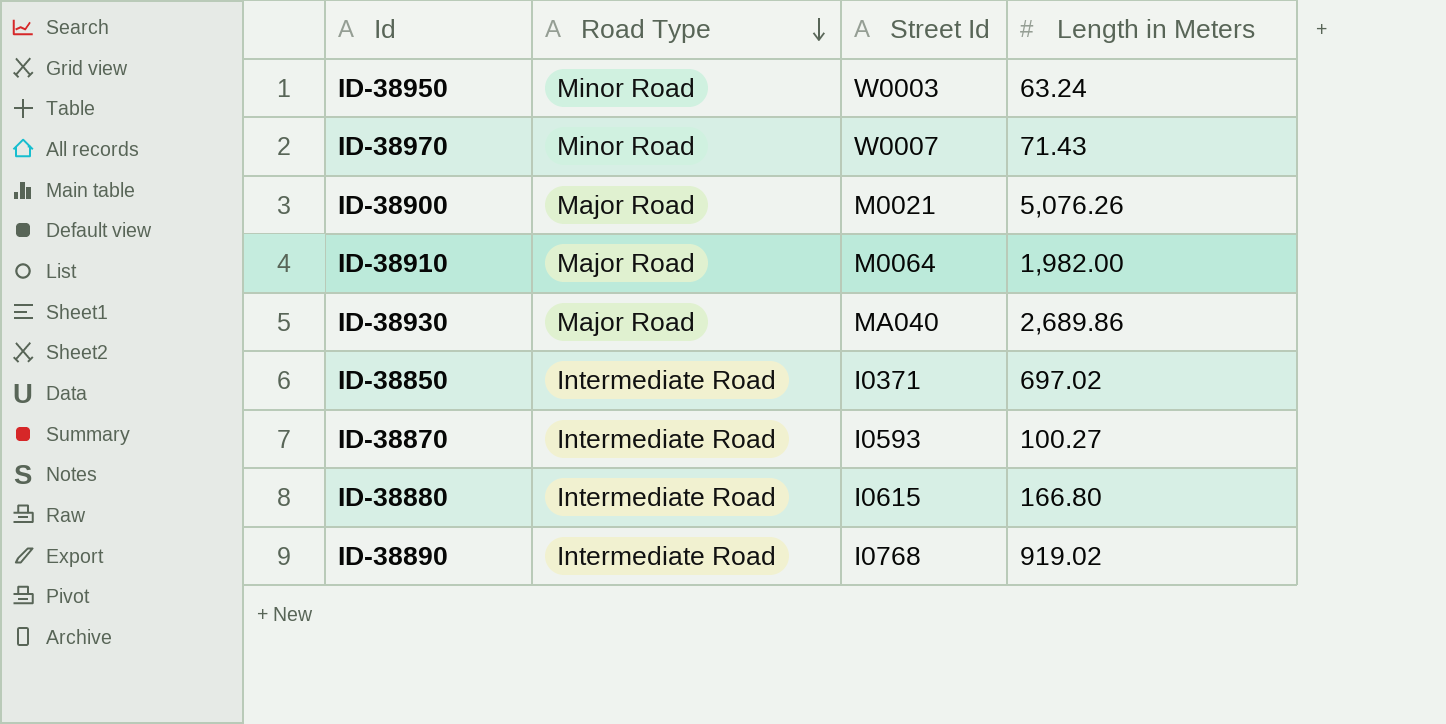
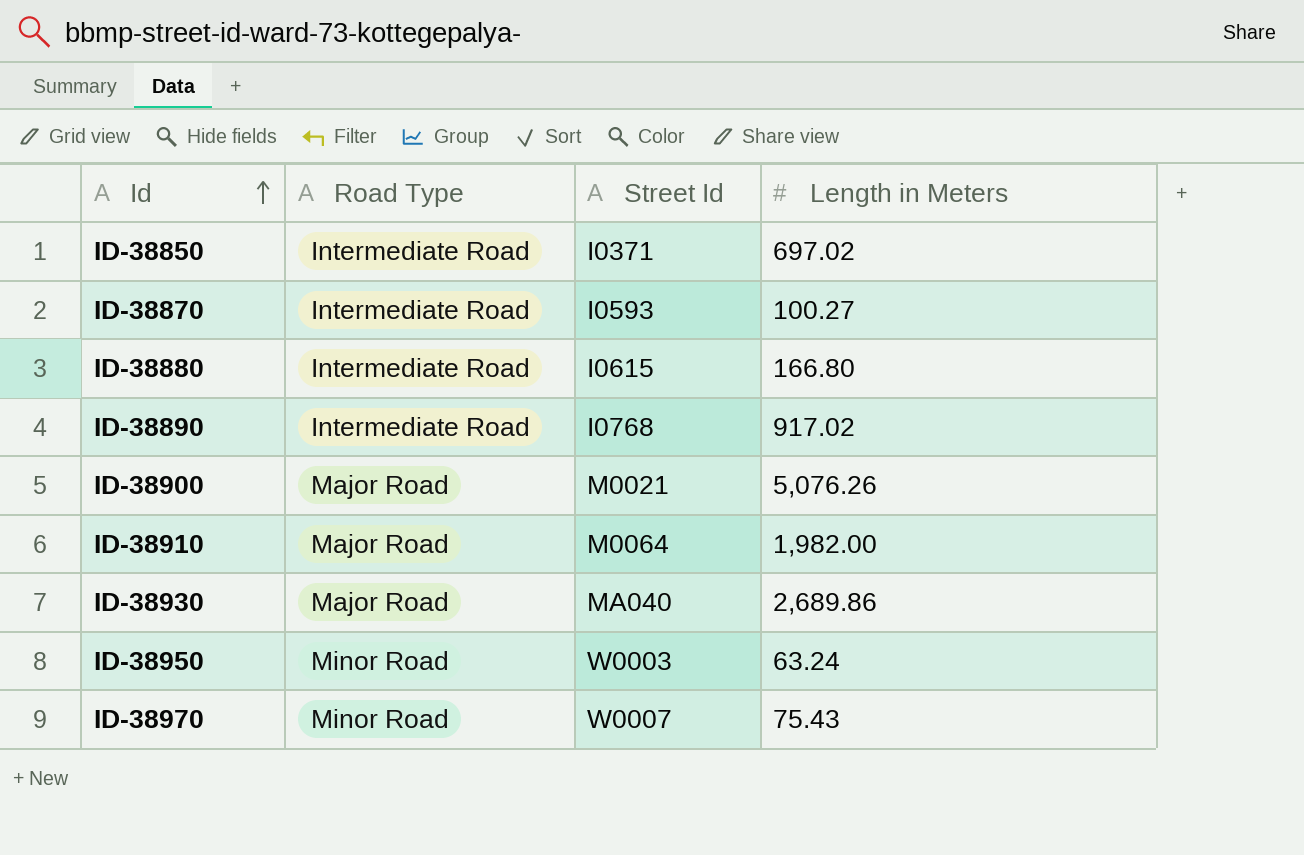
row order: Road Type descending -> Id ascending
ID-38890 | Length in Meters: 919.02 -> 917.02
ID-38970 | Length in Meters: 71.43 -> 75.43

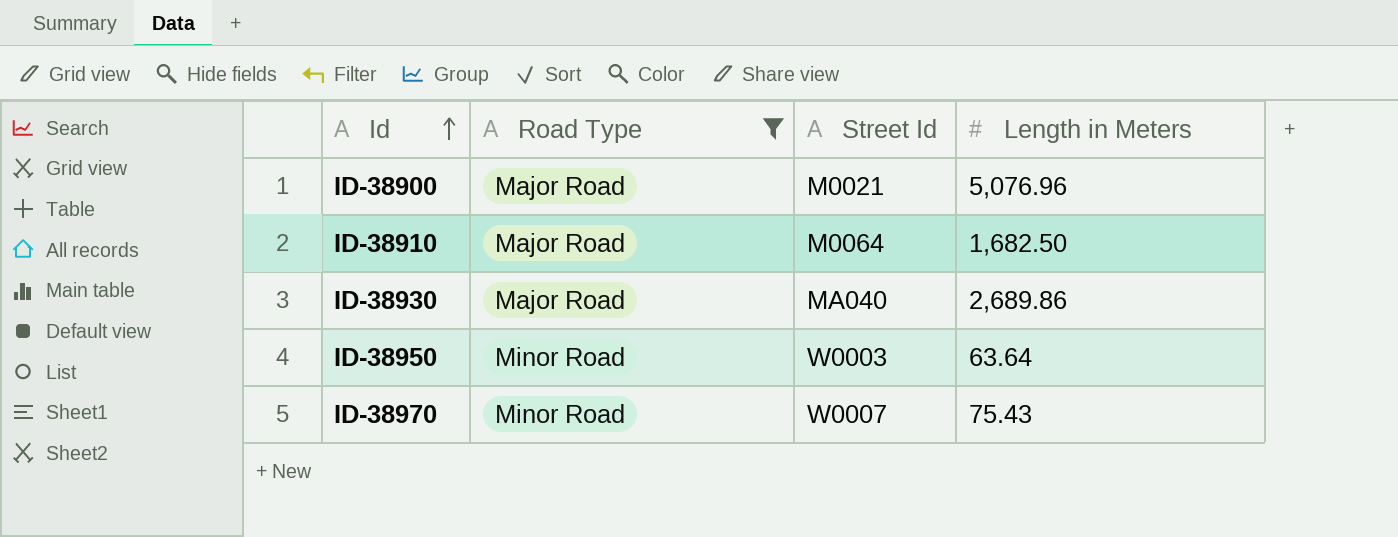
filter: none -> Road Type != Intermediate Road
ID-38900 | Length in Meters: 5,076.26 -> 5,076.96
ID-38910 | Length in Meters: 1,982.00 -> 1,682.50
ID-38950 | Length in Meters: 63.24 -> 63.64

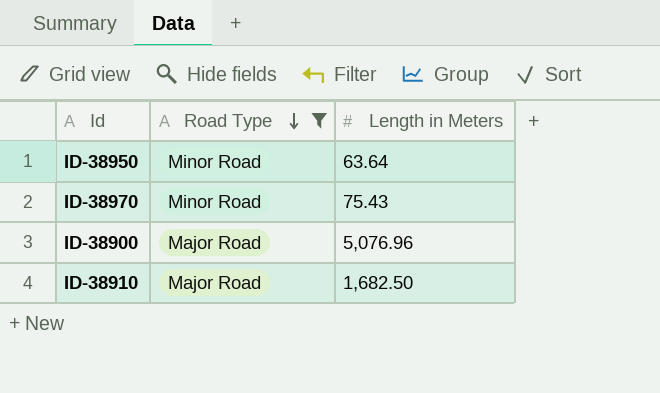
row order: Id ascending -> Road Type descending
column Street Id | position: 3 -> none
row ID-38930: Major Road | MA040 | 2,689.86 -> none

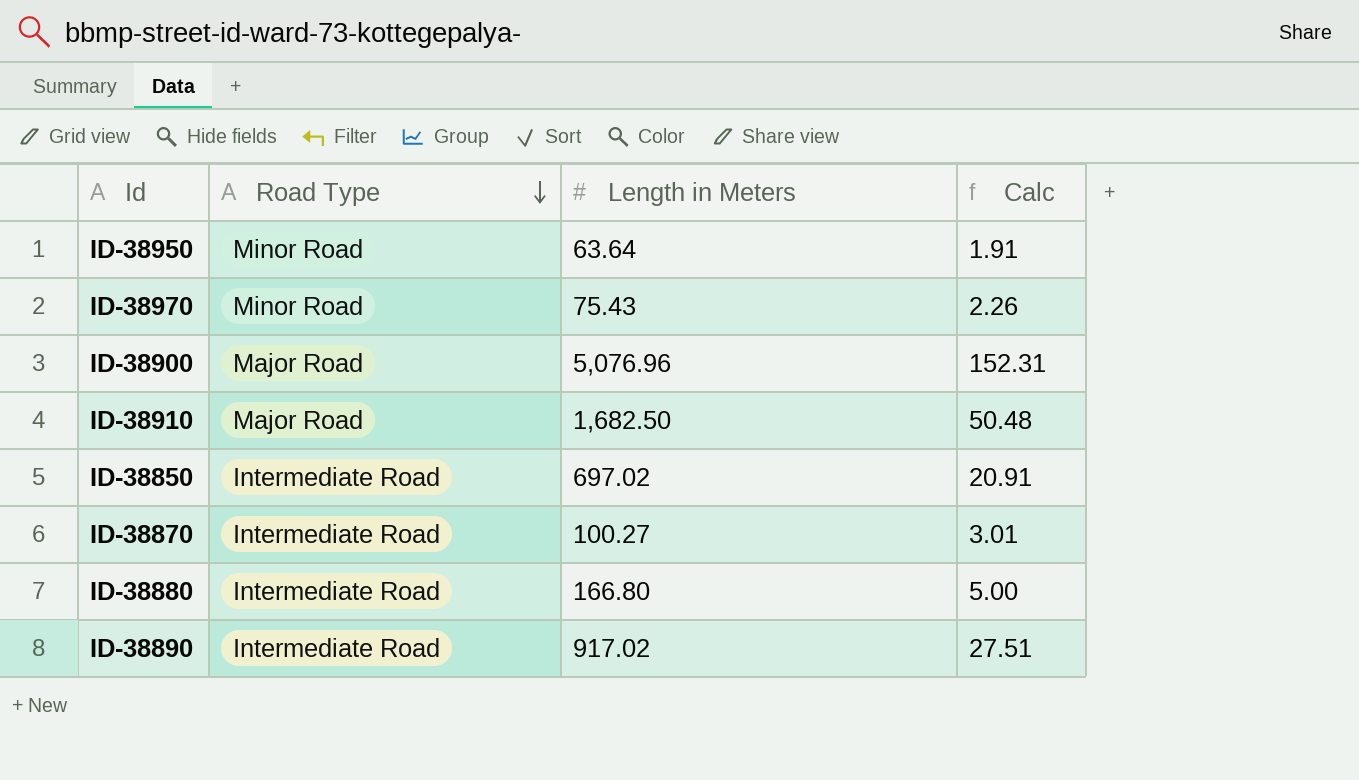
filter: Road Type != Intermediate Road -> none
column Calc | formula: none -> [Length in Meters] * 0.03

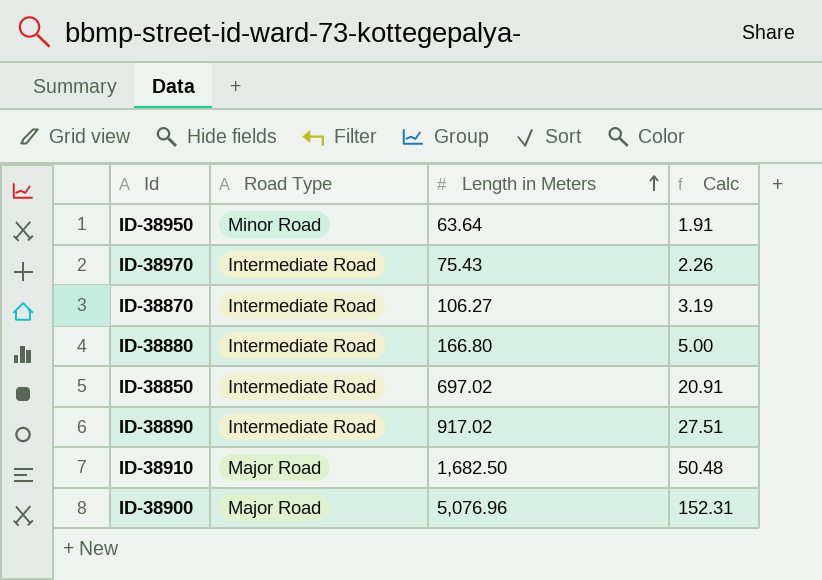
row order: Road Type descending -> Length in Meters ascending
ID-38970 | Road Type: Minor Road -> Intermediate Road
ID-38870 | Length in Meters: 100.27 -> 106.27
ID-38870 | Calc: 3.01 -> 3.19

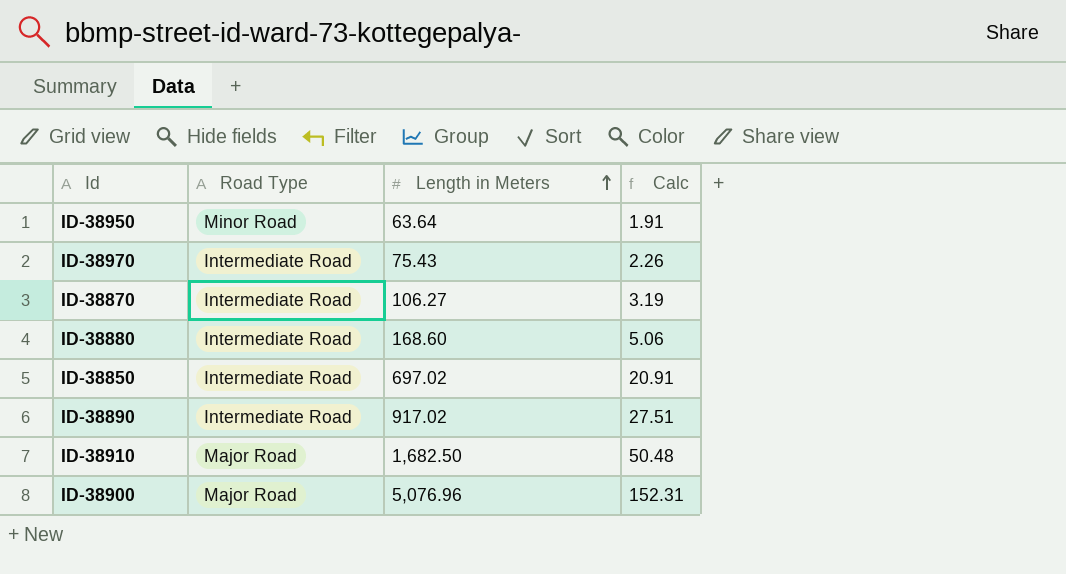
ID-38880 | Length in Meters: 166.80 -> 168.60
ID-38880 | Calc: 5.00 -> 5.06

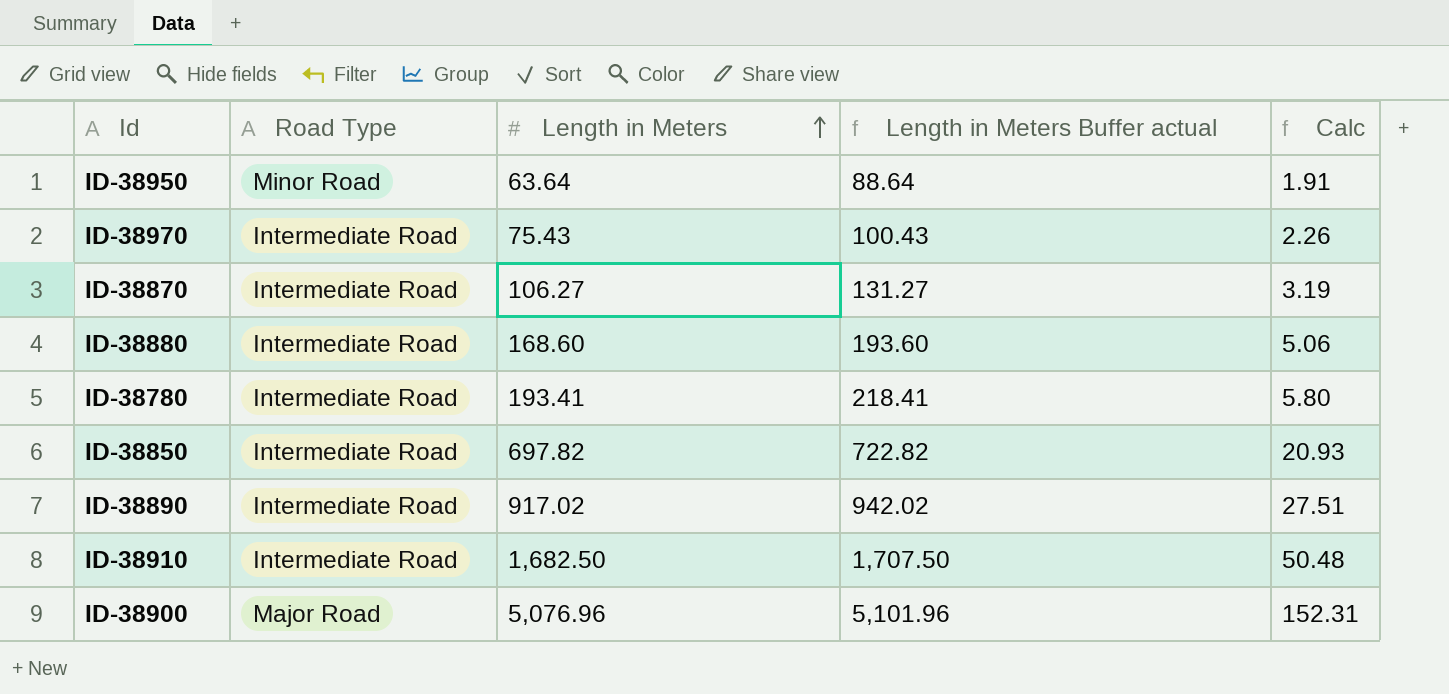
column Length in Meters Buffer actual | formula: none -> [Length in Meters] + 25
row ID-38780: none -> Intermediate Road | 193.41 | 218.41 | 5.80
ID-38850 | Length in Meters: 697.02 -> 697.82
ID-38850 | Calc: 20.91 -> 20.93
ID-38910 | Road Type: Major Road -> Intermediate Road

